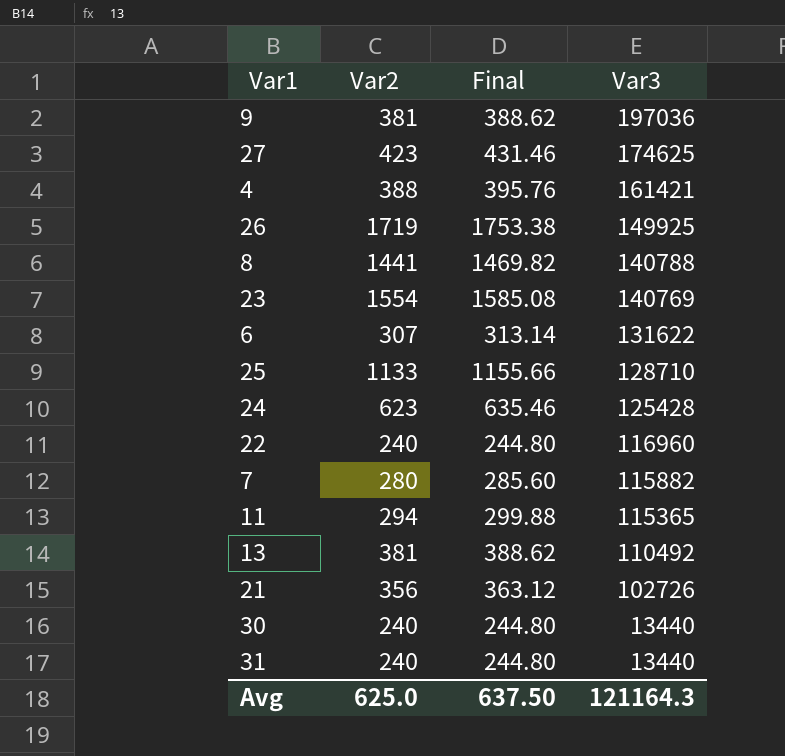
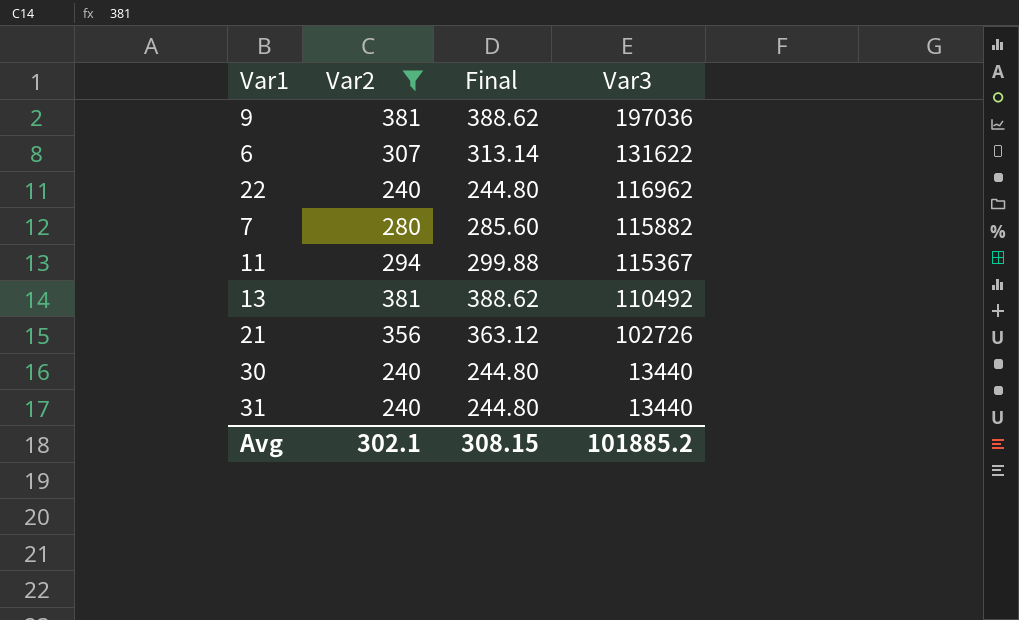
filter: none -> Var2 <= 381
22 | Var3: 116960 -> 116962
11 | Var3: 115365 -> 115367
Avg | Var2: 625.0 -> 302.1
Avg | Final: 637.50 -> 308.15
Avg | Var3: 121164.3 -> 101885.2

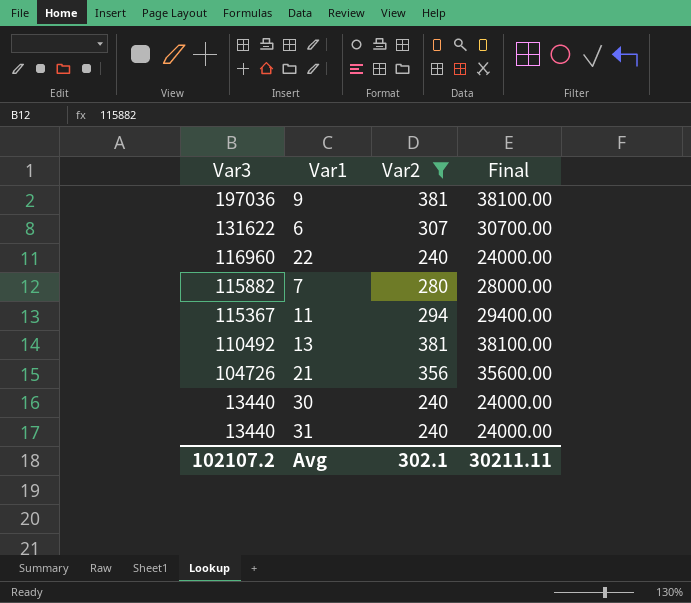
column Var3 | position: 4 -> 1
column Final | formula: [Var2] * 1.02 -> [Var2] * 100
22 | Var3: 116962 -> 116960
21 | Var3: 102726 -> 104726
Avg | Var3: 101885.2 -> 102107.2
Avg | Final: 308.15 -> 30211.11

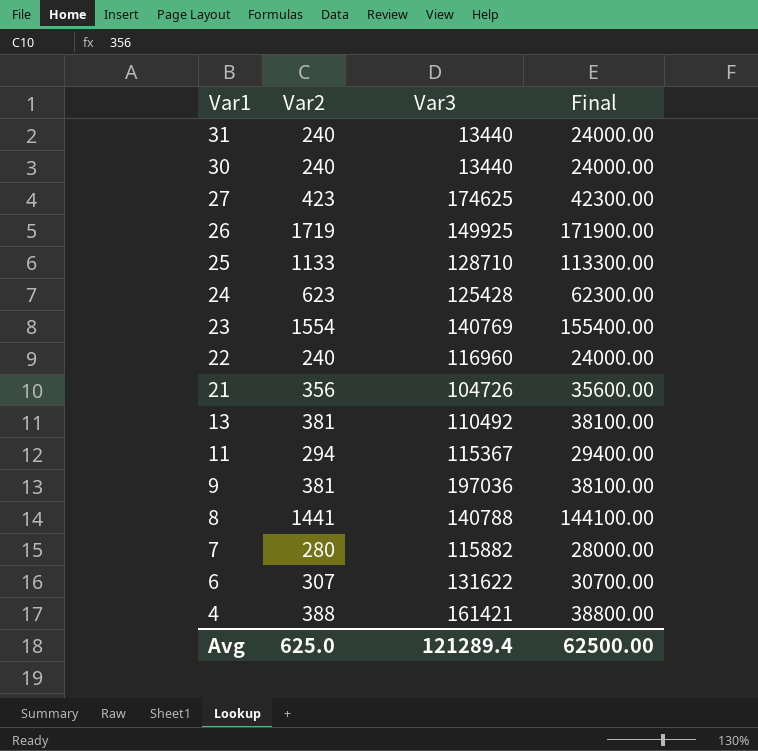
filter: Var2 <= 381 -> none
row order: Var3 descending -> Var1 descending
column Var3 | position: 1 -> 3
Avg | Var2: 302.1 -> 625.0
Avg | Var3: 102107.2 -> 121289.4
Avg | Final: 30211.11 -> 62500.00

